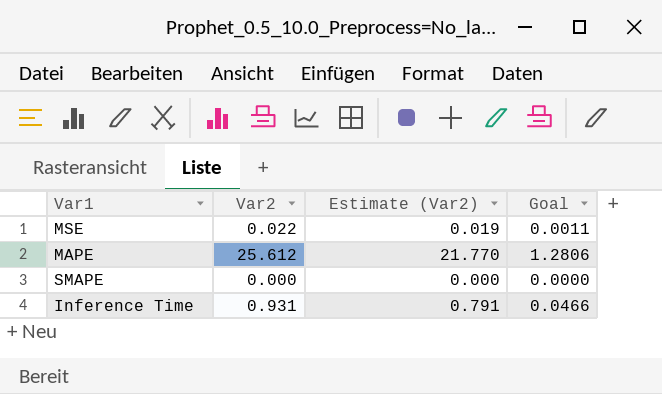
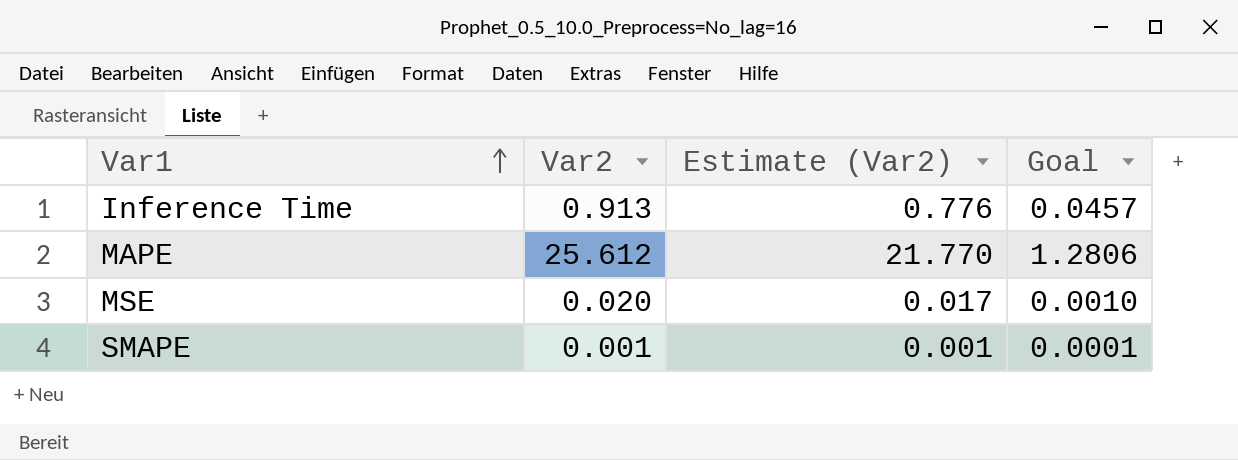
row order: none -> Var1 ascending
Inference Time | Var2: 0.931 -> 0.913
Inference Time | Estimate (Var2): 0.791 -> 0.776
Inference Time | Goal: 0.0466 -> 0.0457
MSE | Var2: 0.022 -> 0.020
MSE | Estimate (Var2): 0.019 -> 0.017
MSE | Goal: 0.0011 -> 0.0010
SMAPE | Var2: 0.000 -> 0.001
SMAPE | Estimate (Var2): 0.000 -> 0.001
SMAPE | Goal: 0.0000 -> 0.0001

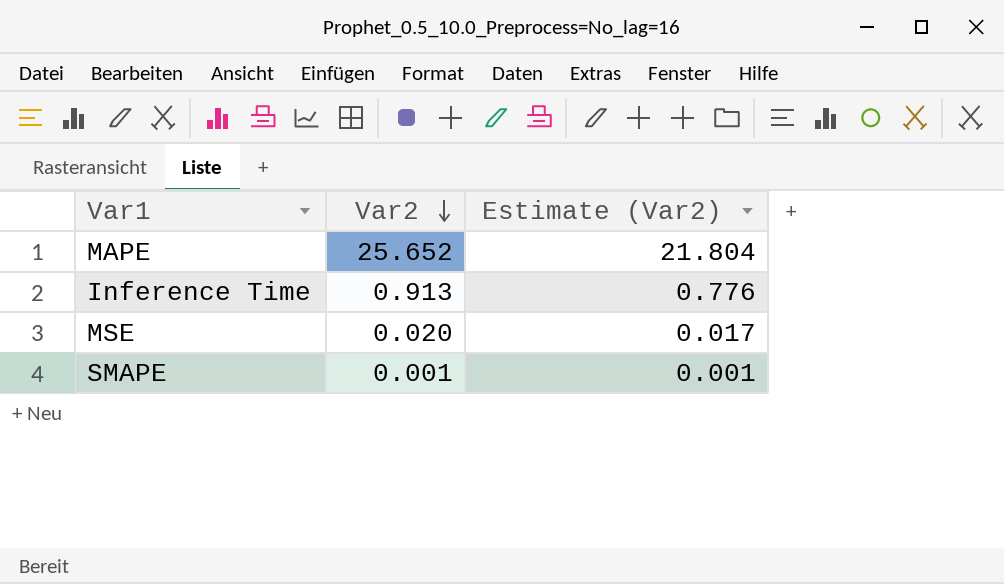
row order: Var1 ascending -> Var2 descending
column Goal | formula: [Var2] * 0.05 -> none
MAPE | Var2: 25.612 -> 25.652
MAPE | Estimate (Var2): 21.770 -> 21.804

